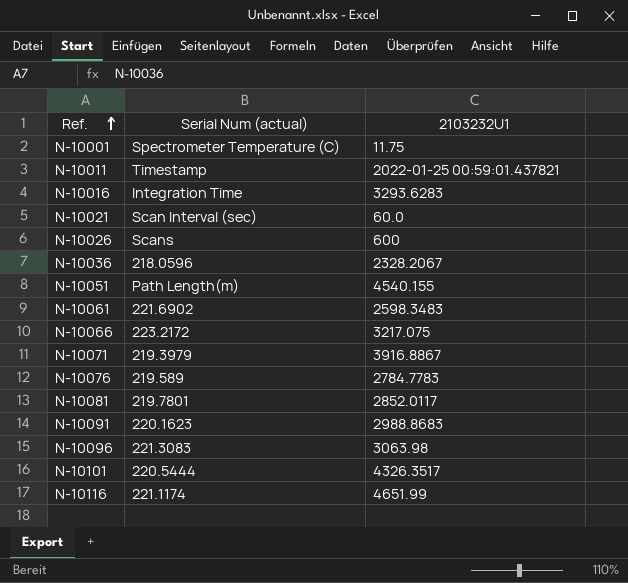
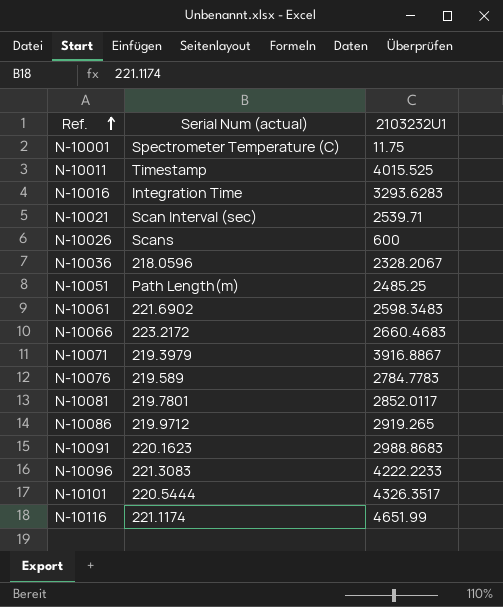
N-10011 | 2103232U1: 2022-01-25 00:59:01.437821 -> 4015.525
N-10021 | 2103232U1: 60.0 -> 2539.71
N-10051 | 2103232U1: 4540.155 -> 2485.25
N-10066 | 2103232U1: 3217.075 -> 2660.4683
row N-10086: none -> 219.9712 | 2919.265
N-10096 | 2103232U1: 3063.98 -> 4222.2233

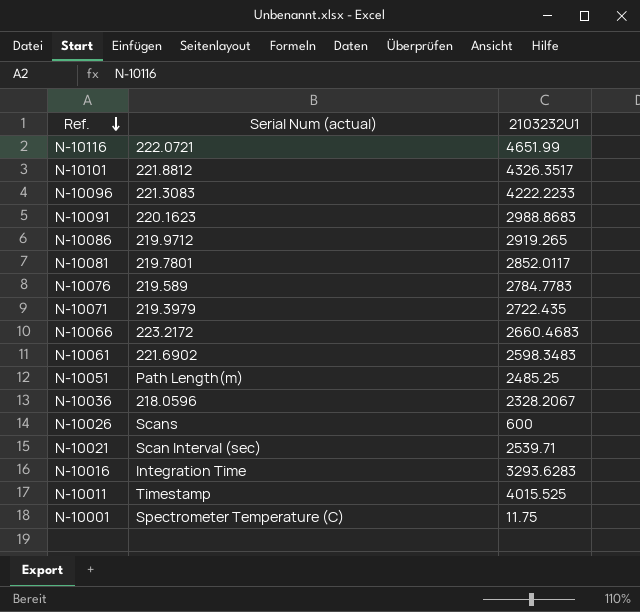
row order: Ref. ascending -> Ref. descending
N-10116 | Serial Num (actual): 221.1174 -> 222.0721
N-10101 | Serial Num (actual): 220.5444 -> 221.8812
N-10071 | 2103232U1: 3916.8867 -> 2722.435

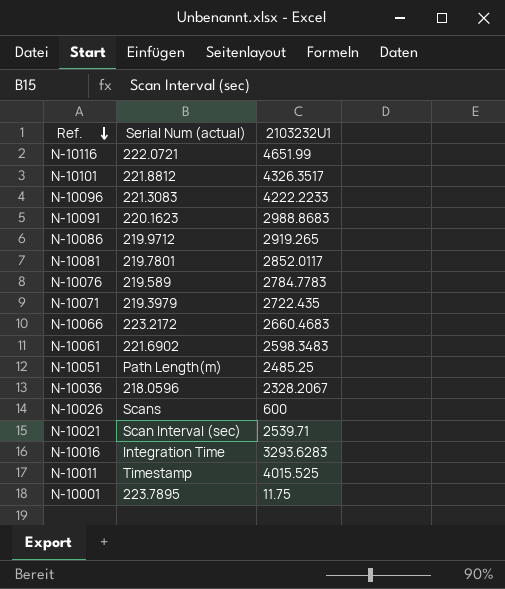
N-10001 | Serial Num (actual): Spectrometer Temperature (C) -> 223.7895

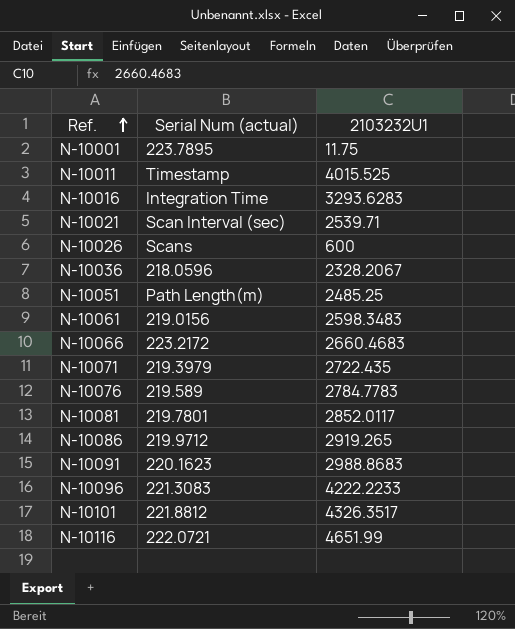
row order: Ref. descending -> Ref. ascending
N-10061 | Serial Num (actual): 221.6902 -> 219.0156

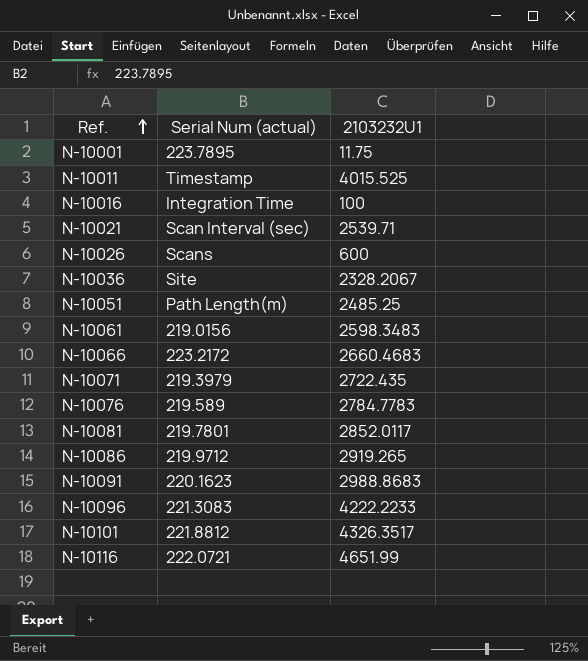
N-10016 | 2103232U1: 3293.6283 -> 100
N-10036 | Serial Num (actual): 218.0596 -> Site

